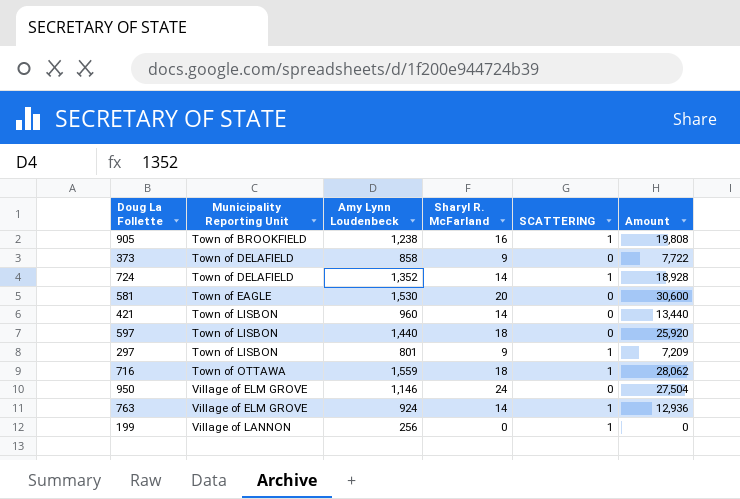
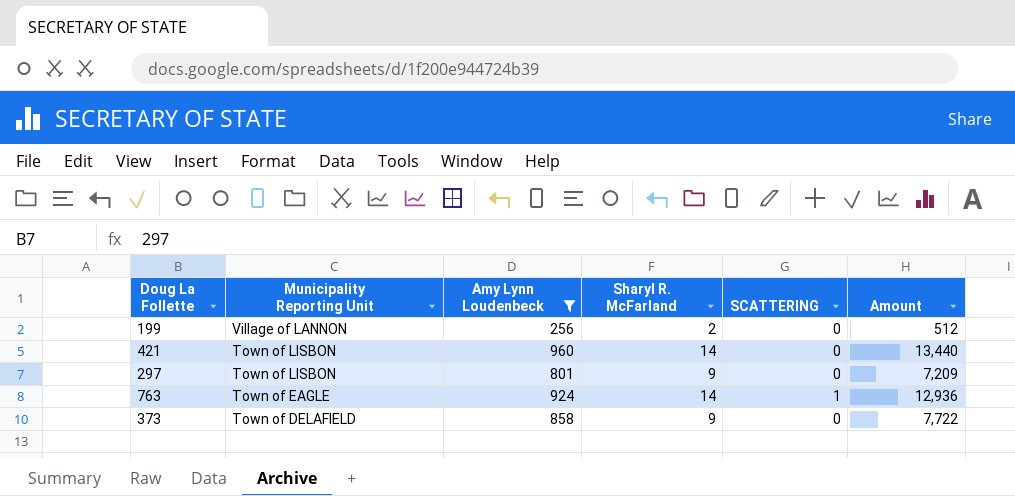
filter: none -> Amy Lynn Loudenbeck <= 960
row order: Municipality Reporting Unit ascending -> Municipality Reporting Unit descending
199 | Sharyl R. McFarland: 0 -> 2
199 | SCATTERING: 1 -> 0
199 | Amount: 0 -> 512
297 | SCATTERING: 1 -> 0
763 | Municipality Reporting Unit: Village of ELM GROVE -> Town of EAGLE

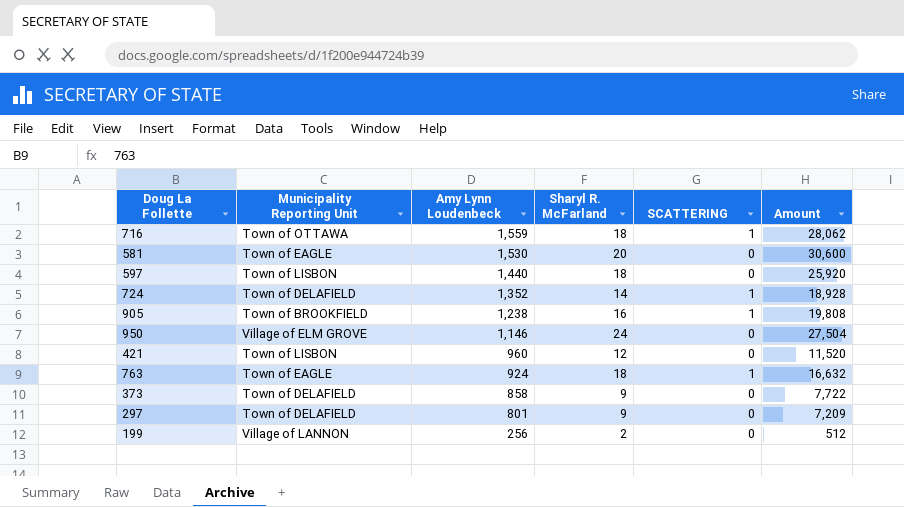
filter: Amy Lynn Loudenbeck <= 960 -> none
row order: Municipality Reporting Unit descending -> Amy Lynn Loudenbeck descending
421 | Sharyl R. McFarland: 14 -> 12
421 | Amount: 13,440 -> 11,520
763 | Sharyl R. McFarland: 14 -> 18
763 | Amount: 12,936 -> 16,632
297 | Municipality Reporting Unit: Town of LISBON -> Town of DELAFIELD

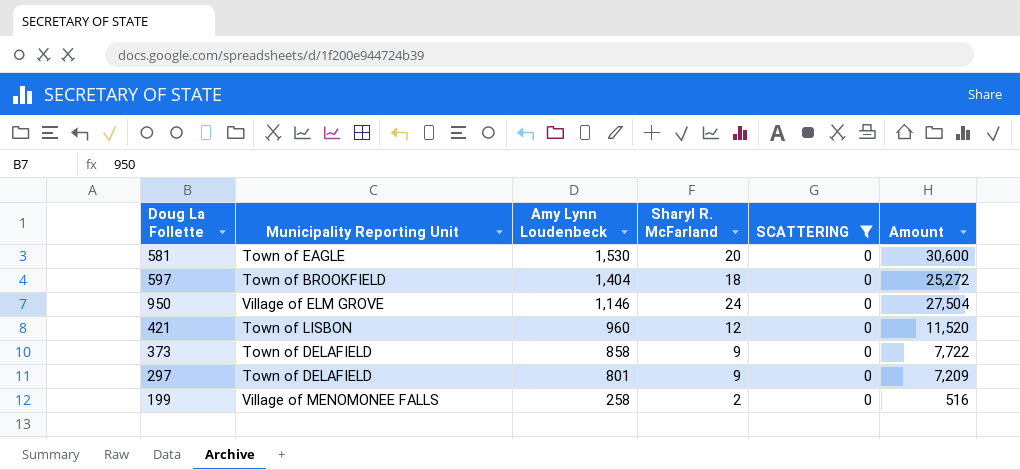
filter: none -> SCATTERING = 0
597 | Municipality Reporting Unit: Town of LISBON -> Town of BROOKFIELD
597 | Amy Lynn Loudenbeck: 1,440 -> 1,404
597 | Amount: 25,920 -> 25,272
199 | Municipality Reporting Unit: Village of LANNON -> Village of MENOMONEE FALLS
199 | Amy Lynn Loudenbeck: 256 -> 258
199 | Amount: 512 -> 516

